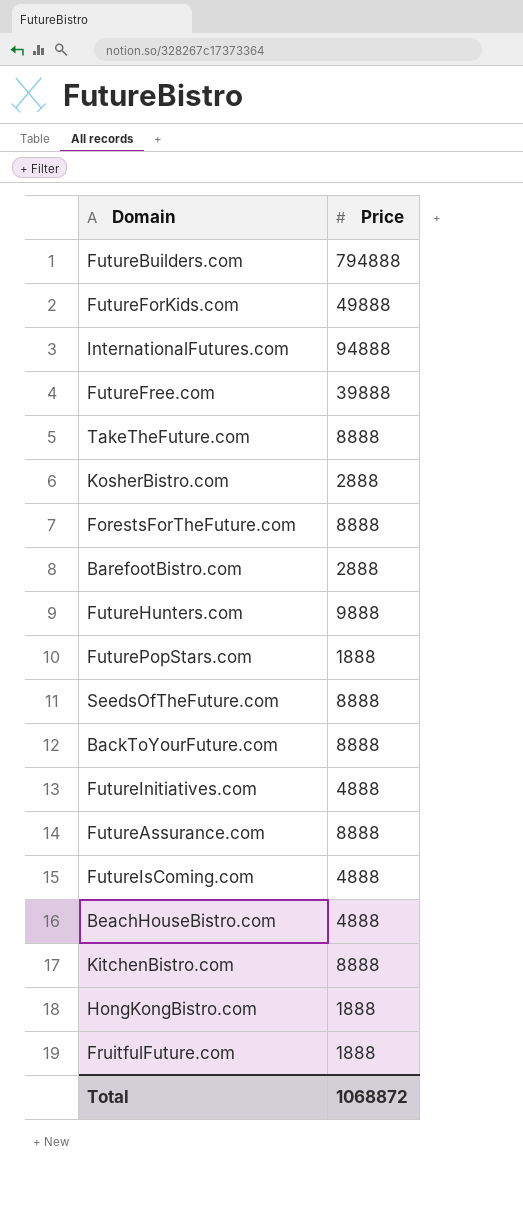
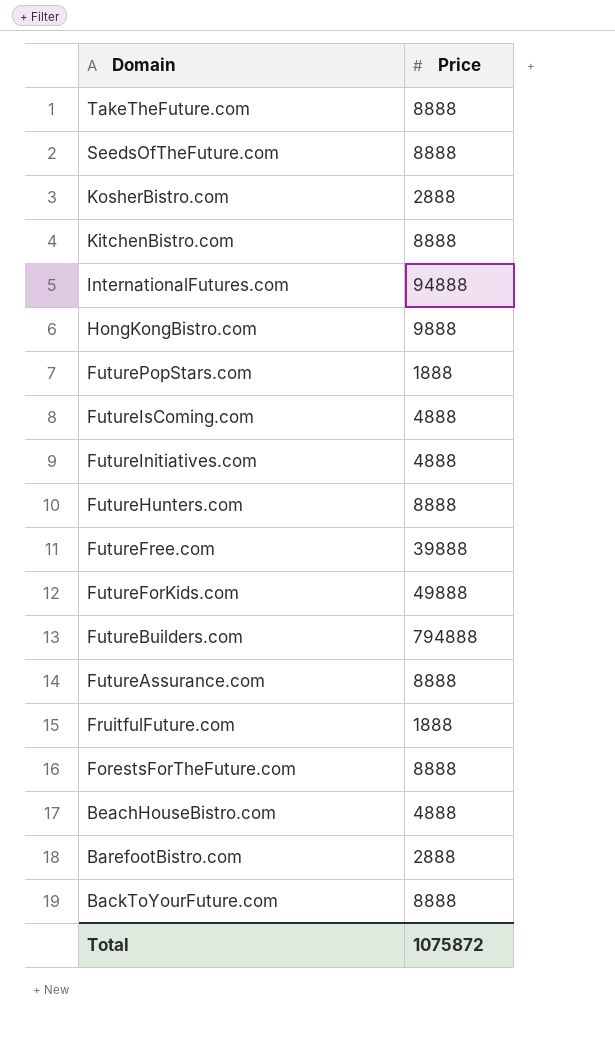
row order: none -> Domain descending
HongKongBistro.com | Price: 1888 -> 9888
FutureHunters.com | Price: 9888 -> 8888
Total | Price: 1068872 -> 1075872

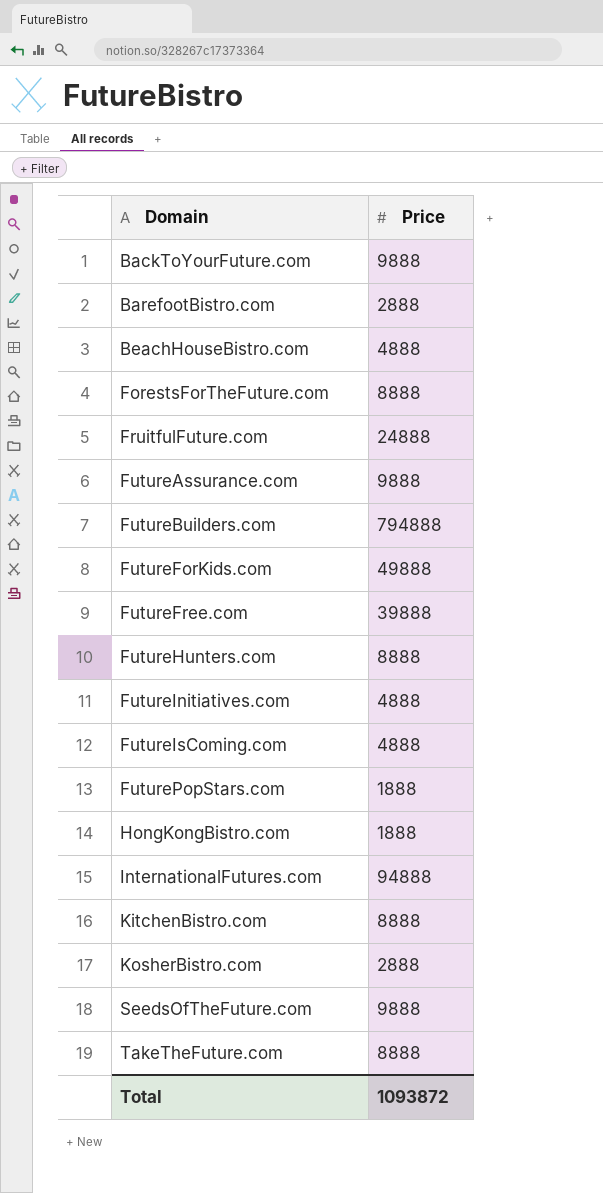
row order: Domain descending -> Domain ascending
BackToYourFuture.com | Price: 8888 -> 9888
FruitfulFuture.com | Price: 1888 -> 24888
FutureAssurance.com | Price: 8888 -> 9888
HongKongBistro.com | Price: 9888 -> 1888
SeedsOfTheFuture.com | Price: 8888 -> 9888
Total | Price: 1075872 -> 1093872

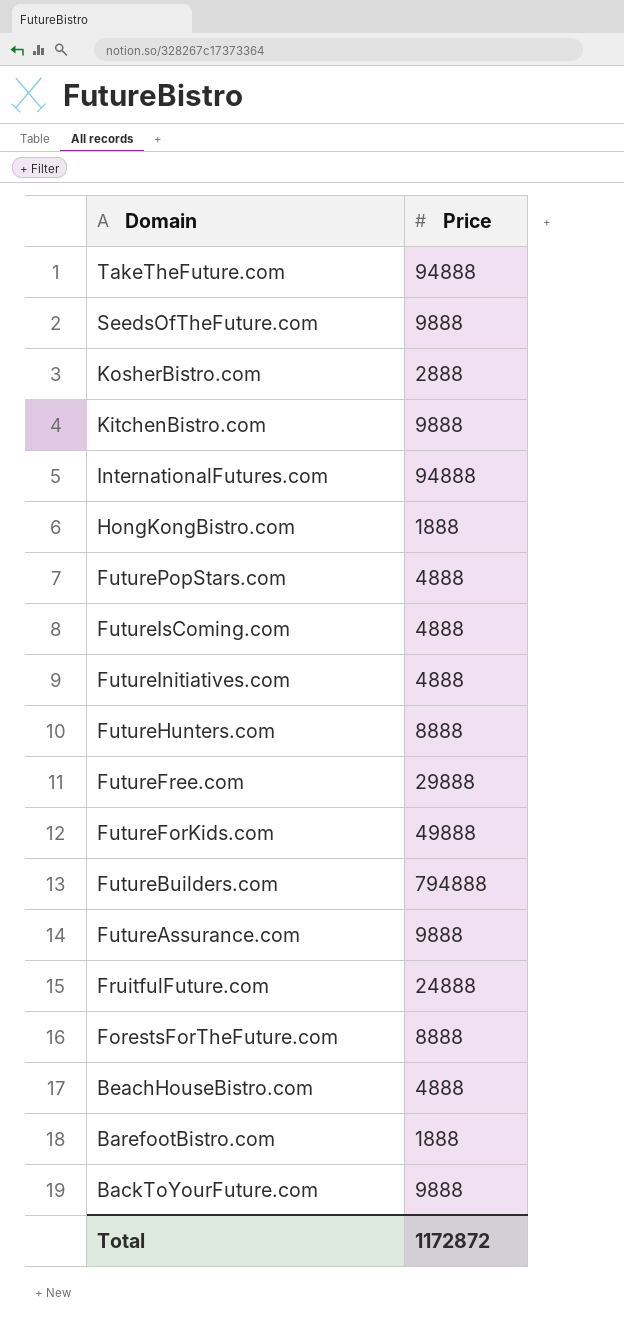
row order: Domain ascending -> Domain descending
TakeTheFuture.com | Price: 8888 -> 94888
KitchenBistro.com | Price: 8888 -> 9888
FuturePopStars.com | Price: 1888 -> 4888
FutureFree.com | Price: 39888 -> 29888
BarefootBistro.com | Price: 2888 -> 1888
Total | Price: 1093872 -> 1172872

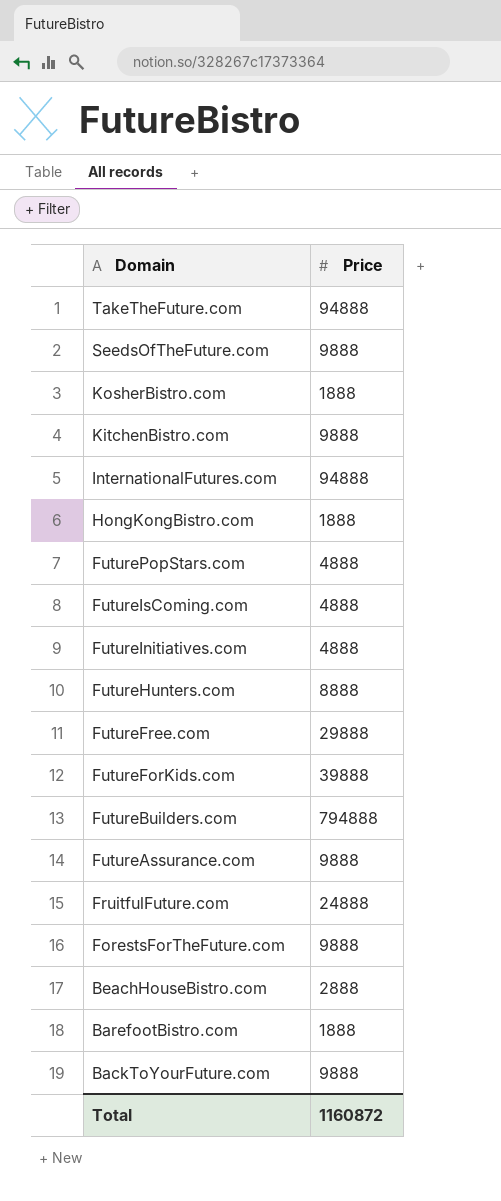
KosherBistro.com | Price: 2888 -> 1888
FutureForKids.com | Price: 49888 -> 39888
ForestsForTheFuture.com | Price: 8888 -> 9888
BeachHouseBistro.com | Price: 4888 -> 2888
Total | Price: 1172872 -> 1160872

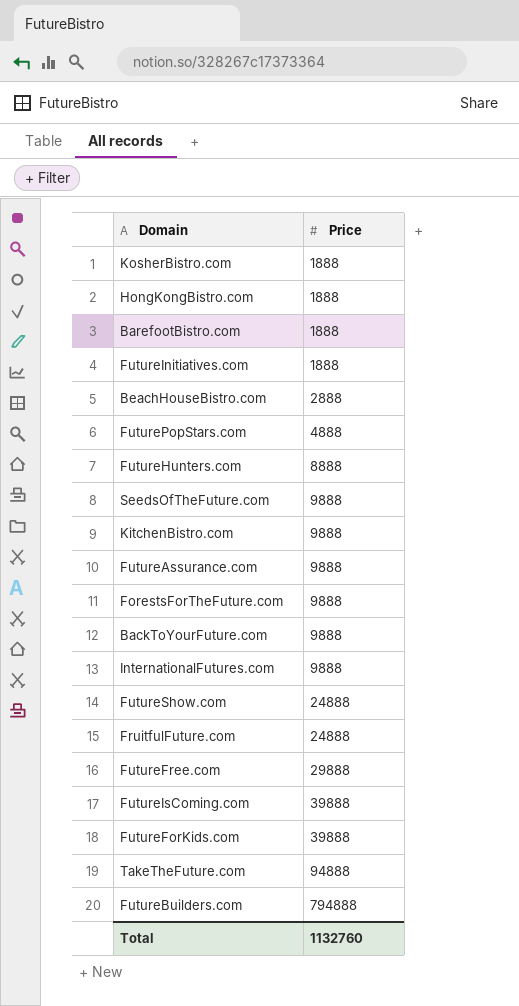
row order: Domain descending -> Price ascending
FutureInitiatives.com | Price: 4888 -> 1888
InternationalFutures.com | Price: 94888 -> 9888
row FutureShow.com: none -> 24888
FutureIsComing.com | Price: 4888 -> 39888
Total | Price: 1160872 -> 1132760

